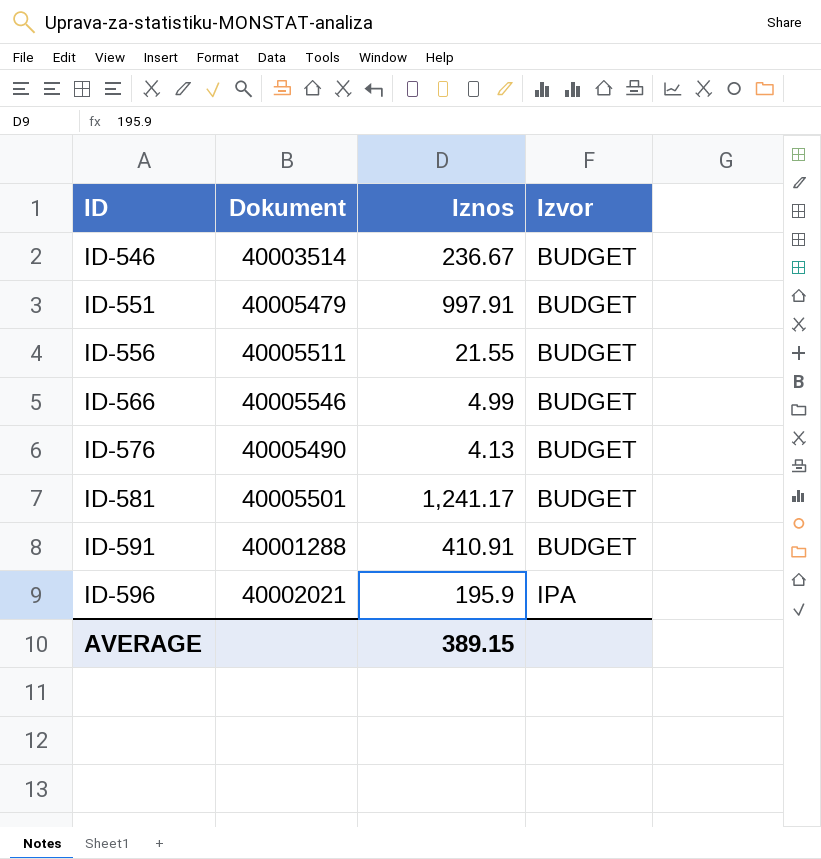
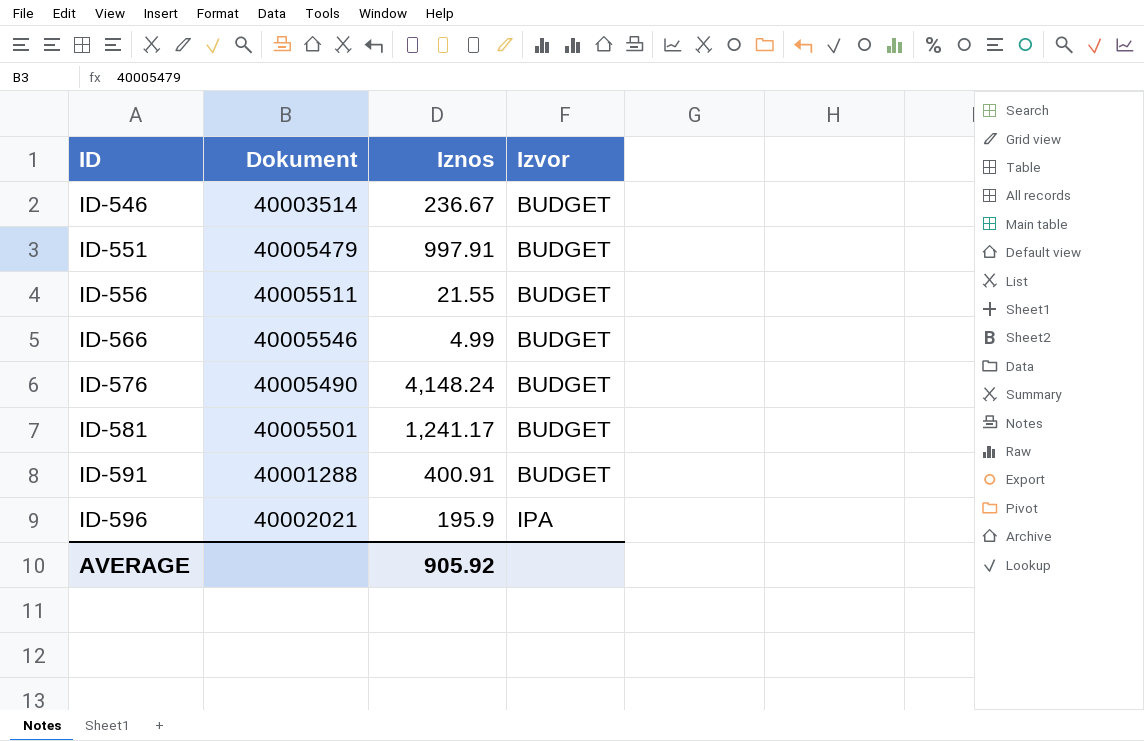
ID-576 | Iznos: 4.13 -> 4,148.24
ID-591 | Iznos: 410.91 -> 400.91
AVERAGE | Iznos: 389.15 -> 905.92

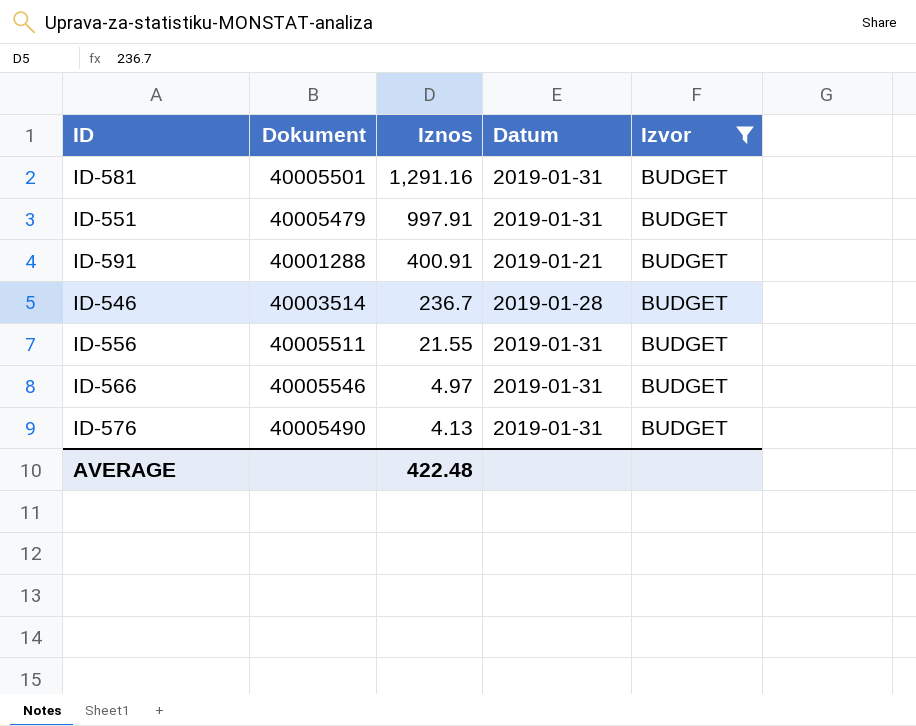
filter: none -> Izvor = BUDGET
row order: ID ascending -> Iznos descending
column Datum | position: none -> 4
ID-581 | Iznos: 1,241.17 -> 1,291.16
ID-546 | Iznos: 236.67 -> 236.7
ID-566 | Iznos: 4.99 -> 4.97
ID-576 | Iznos: 4,148.24 -> 4.13
AVERAGE | Iznos: 905.92 -> 422.48

